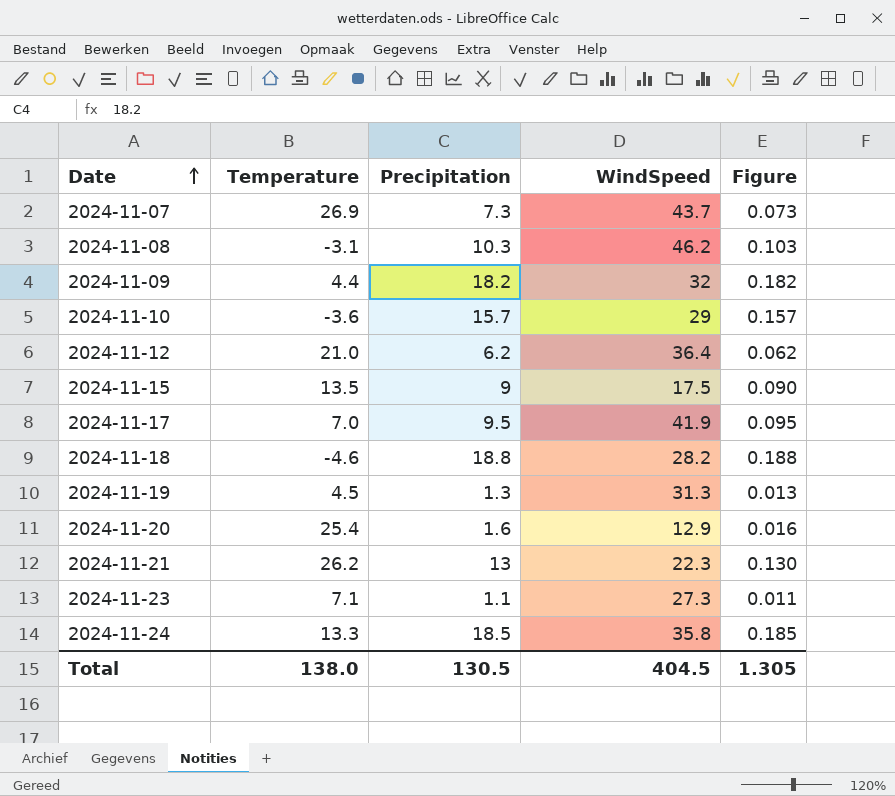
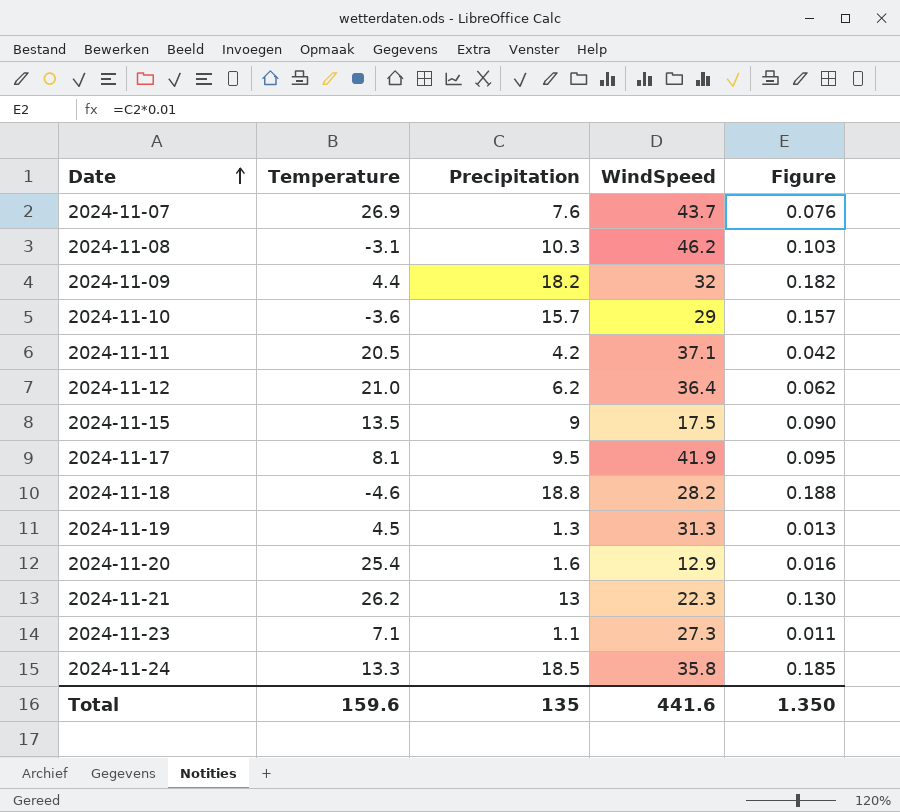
2024-11-07 | Precipitation: 7.3 -> 7.6
2024-11-07 | Figure: 0.073 -> 0.076
row 2024-11-11: none -> 20.5 | 4.2 | 37.1 | 0.042
2024-11-17 | Temperature: 7.0 -> 8.1
Total | Temperature: 138.0 -> 159.6
Total | Precipitation: 130.5 -> 135
Total | WindSpeed: 404.5 -> 441.6
Total | Figure: 1.305 -> 1.350

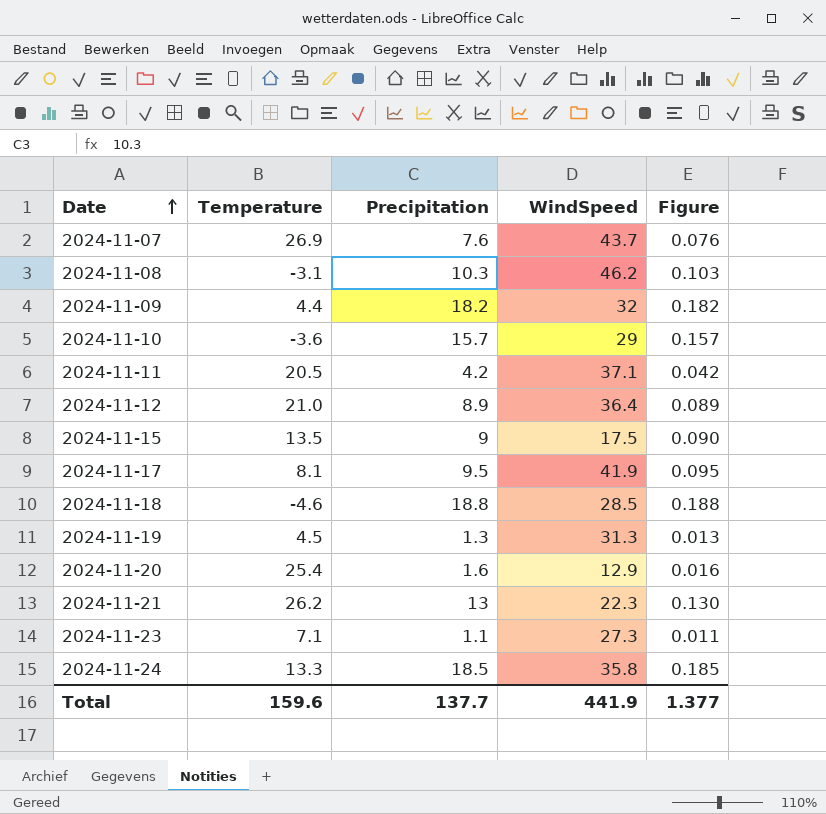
2024-11-12 | Precipitation: 6.2 -> 8.9
2024-11-12 | Figure: 0.062 -> 0.089
2024-11-18 | WindSpeed: 28.2 -> 28.5
Total | Precipitation: 135 -> 137.7
Total | WindSpeed: 441.6 -> 441.9
Total | Figure: 1.350 -> 1.377

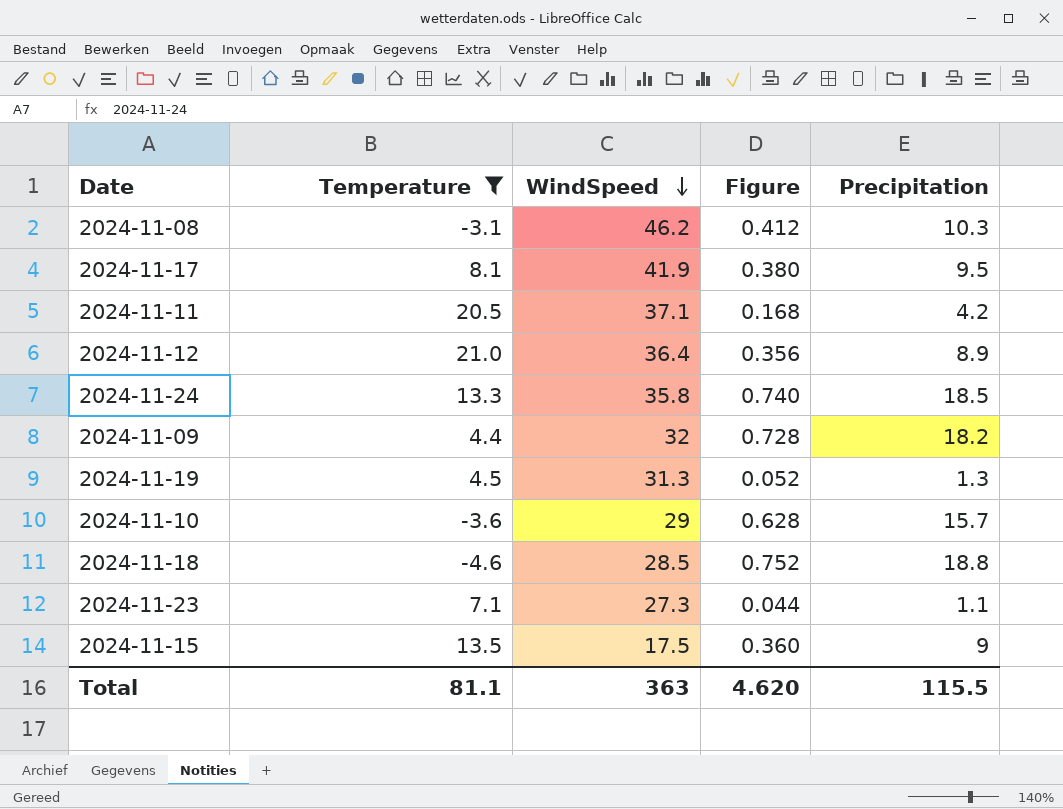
filter: none -> Temperature <= 21.0
row order: Date ascending -> WindSpeed descending
column Figure | formula: [Precipitation] * 0.01 -> [Precipitation] * 0.04
column Precipitation | position: 3 -> 5
Total | Temperature: 159.6 -> 81.1
Total | WindSpeed: 441.9 -> 363
Total | Figure: 1.377 -> 4.620
Total | Precipitation: 137.7 -> 115.5

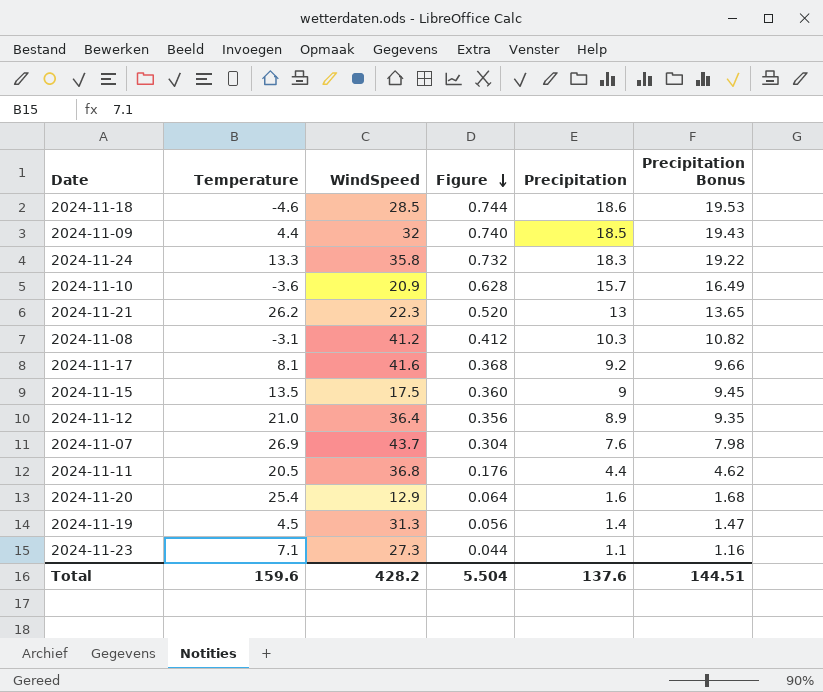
filter: Temperature <= 21.0 -> none
row order: WindSpeed descending -> Figure descending
column Precipitation Bonus | formula: none -> [Precipitation] * 1.05
2024-11-18 | Figure: 0.752 -> 0.744
2024-11-18 | Precipitation: 18.8 -> 18.6
2024-11-09 | Figure: 0.728 -> 0.740
2024-11-09 | Precipitation: 18.2 -> 18.5
2024-11-24 | Figure: 0.740 -> 0.732
2024-11-24 | Precipitation: 18.5 -> 18.3
2024-11-10 | WindSpeed: 29 -> 20.9
2024-11-08 | WindSpeed: 46.2 -> 41.2
2024-11-17 | WindSpeed: 41.9 -> 41.6
2024-11-17 | Figure: 0.380 -> 0.368
2024-11-17 | Precipitation: 9.5 -> 9.2
2024-11-11 | WindSpeed: 37.1 -> 36.8
2024-11-11 | Figure: 0.168 -> 0.176
2024-11-11 | Precipitation: 4.2 -> 4.4
2024-11-19 | Figure: 0.052 -> 0.056
2024-11-19 | Precipitation: 1.3 -> 1.4
Total | Temperature: 81.1 -> 159.6
Total | WindSpeed: 363 -> 428.2
Total | Figure: 4.620 -> 5.504
Total | Precipitation: 115.5 -> 137.6

